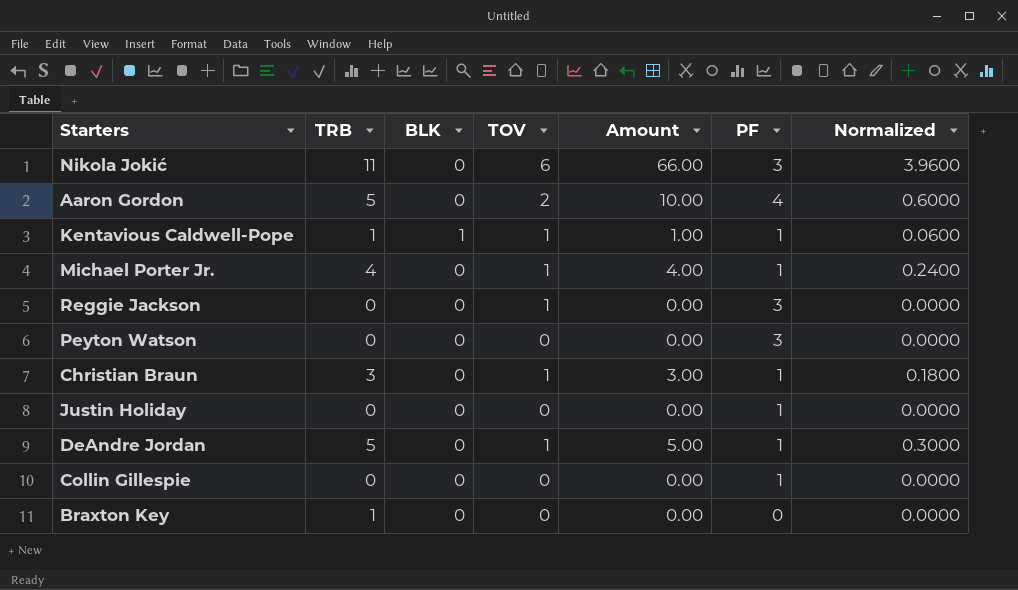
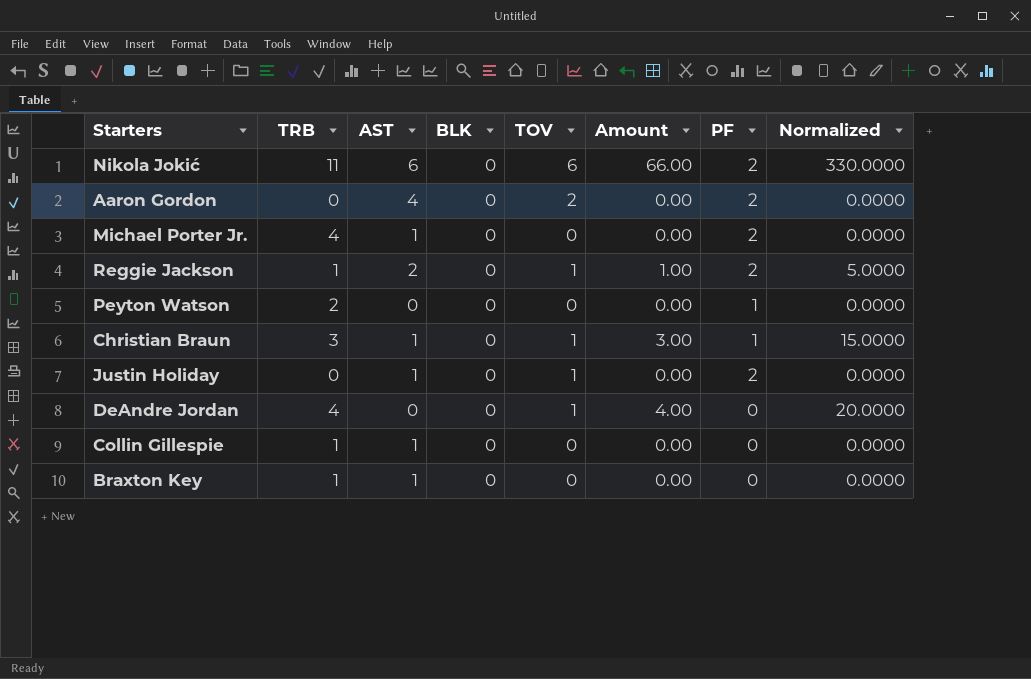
column AST | position: none -> 3
column Normalized | formula: [Amount] * 0.06 -> [Amount] * 5
row Kentavious Caldwell-Pope: 1 | 1 | 1 | 1.00 | 1 | 0.0600 -> none
Nikola Jokić | PF: 3 -> 2
Aaron Gordon | TRB: 5 -> 0
Aaron Gordon | Amount: 10.00 -> 0.00
Aaron Gordon | PF: 4 -> 2
Michael Porter Jr. | TOV: 1 -> 0
Michael Porter Jr. | Amount: 4.00 -> 0.00
Michael Porter Jr. | PF: 1 -> 2
Reggie Jackson | TRB: 0 -> 1
Reggie Jackson | Amount: 0.00 -> 1.00
Reggie Jackson | PF: 3 -> 2
Peyton Watson | TRB: 0 -> 2
Peyton Watson | PF: 3 -> 1
Justin Holiday | TOV: 0 -> 1
Justin Holiday | PF: 1 -> 2
DeAndre Jordan | TRB: 5 -> 4
DeAndre Jordan | Amount: 5.00 -> 4.00
DeAndre Jordan | PF: 1 -> 0
Collin Gillespie | TRB: 0 -> 1
Collin Gillespie | PF: 1 -> 0

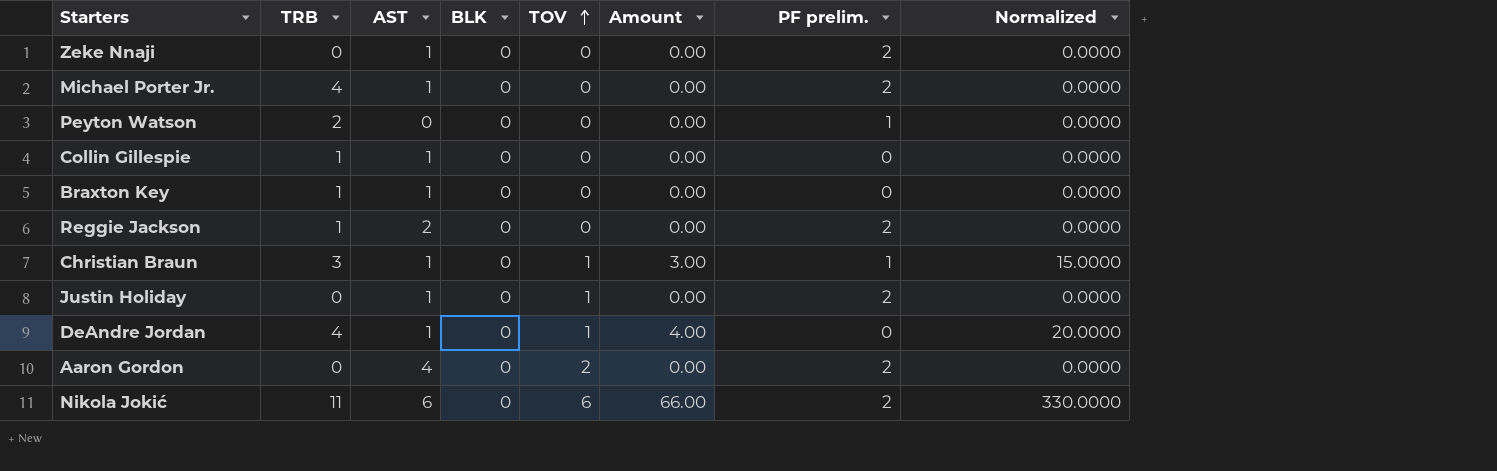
row order: none -> TOV ascending
column name: PF -> PF prelim.
row Zeke Nnaji: none -> 0 | 1 | 0 | 0 | 0.00 | 2 | 0.0000
Reggie Jackson | TOV: 1 -> 0
Reggie Jackson | Amount: 1.00 -> 0.00
Reggie Jackson | Normalized: 5.0000 -> 0.0000
DeAndre Jordan | AST: 0 -> 1

